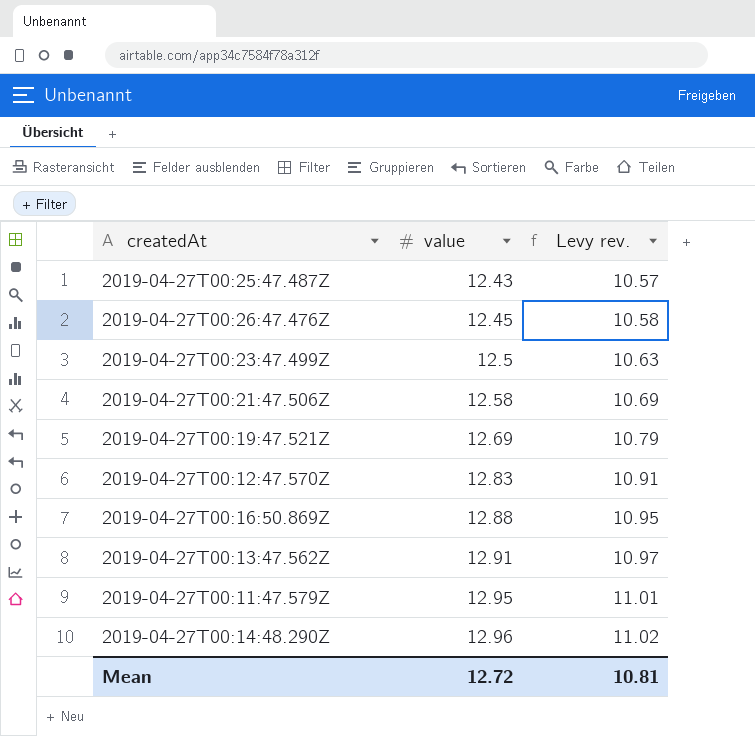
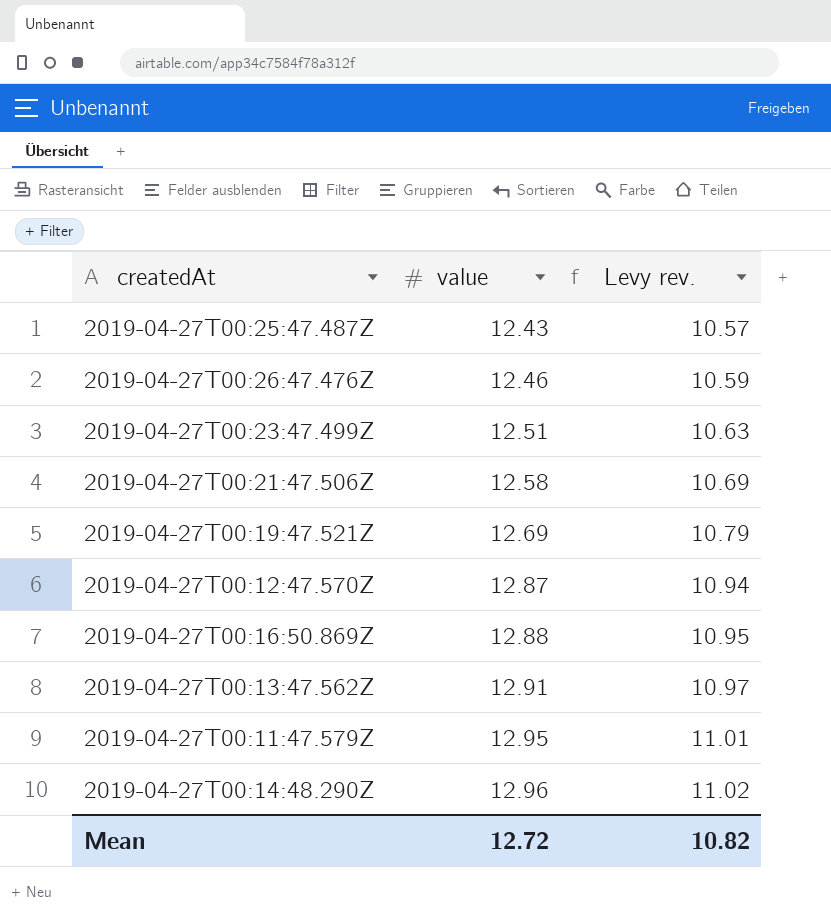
2019-04-27T00:26:47.476Z | value: 12.45 -> 12.46
2019-04-27T00:26:47.476Z | Levy rev.: 10.58 -> 10.59
2019-04-27T00:23:47.499Z | value: 12.5 -> 12.51
2019-04-27T00:12:47.570Z | value: 12.83 -> 12.87
2019-04-27T00:12:47.570Z | Levy rev.: 10.91 -> 10.94
Mean | Levy rev.: 10.81 -> 10.82

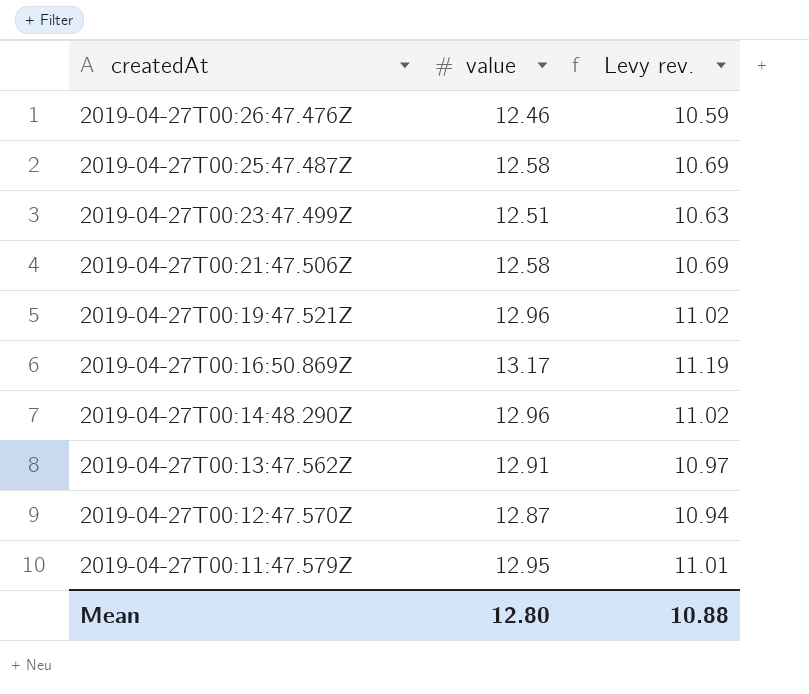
row order: value ascending -> createdAt descending
2019-04-27T00:25:47.487Z | value: 12.43 -> 12.58
2019-04-27T00:25:47.487Z | Levy rev.: 10.57 -> 10.69
2019-04-27T00:19:47.521Z | value: 12.69 -> 12.96
2019-04-27T00:19:47.521Z | Levy rev.: 10.79 -> 11.02
2019-04-27T00:16:50.869Z | value: 12.88 -> 13.17
2019-04-27T00:16:50.869Z | Levy rev.: 10.95 -> 11.19
Mean | value: 12.72 -> 12.80
Mean | Levy rev.: 10.82 -> 10.88

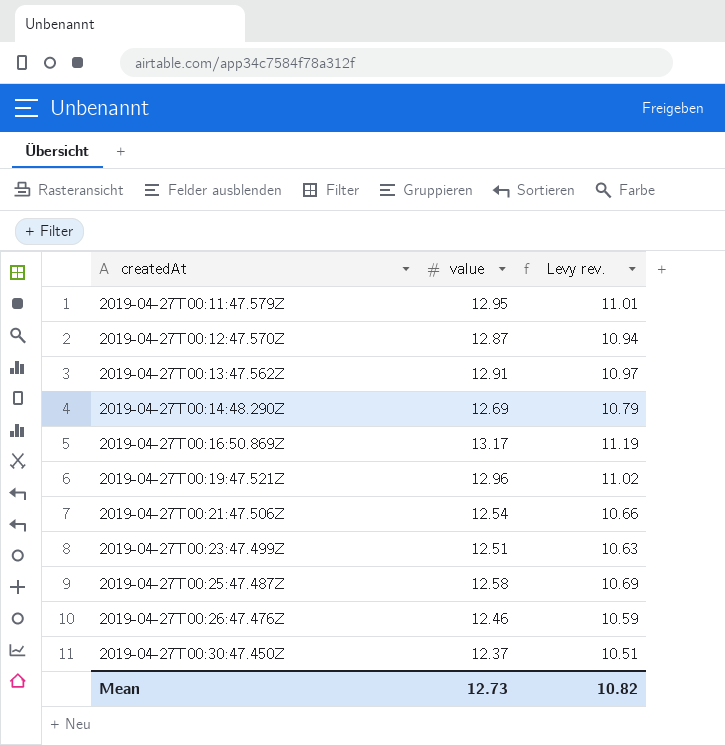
row order: createdAt descending -> createdAt ascending
2019-04-27T00:14:48.290Z | value: 12.96 -> 12.69
2019-04-27T00:14:48.290Z | Levy rev.: 11.02 -> 10.79
2019-04-27T00:21:47.506Z | value: 12.58 -> 12.54
2019-04-27T00:21:47.506Z | Levy rev.: 10.69 -> 10.66
row 2019-04-27T00:30:47.450Z: none -> 12.37 | 10.51
Mean | value: 12.80 -> 12.73
Mean | Levy rev.: 10.88 -> 10.82

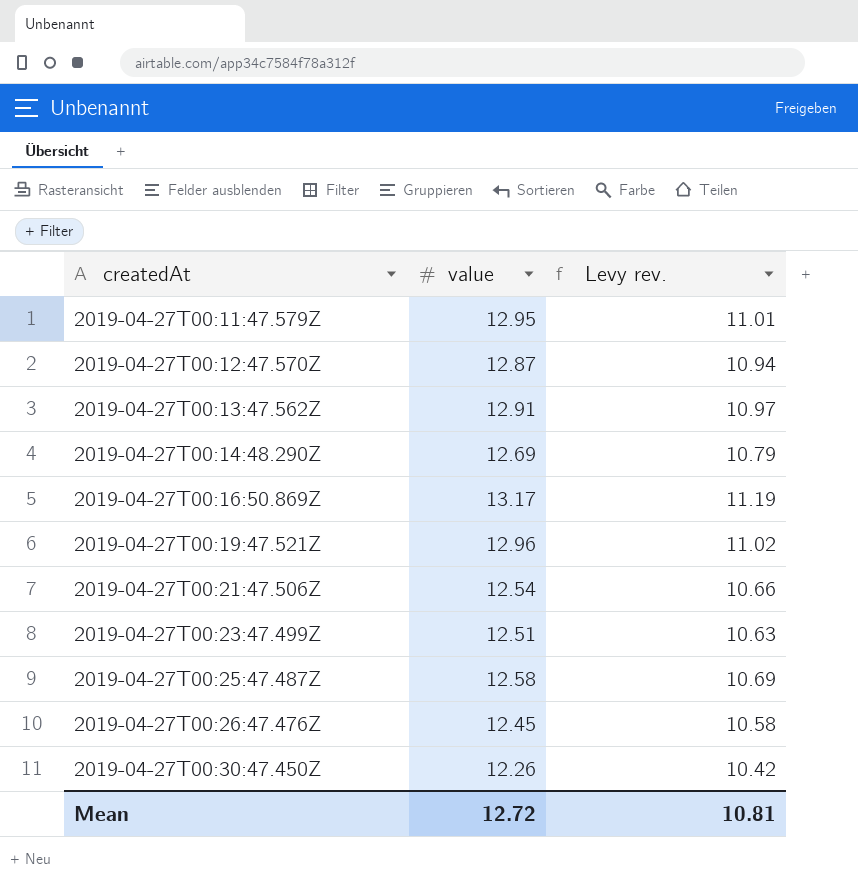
2019-04-27T00:26:47.476Z | value: 12.46 -> 12.45
2019-04-27T00:26:47.476Z | Levy rev.: 10.59 -> 10.58
2019-04-27T00:30:47.450Z | value: 12.37 -> 12.26
2019-04-27T00:30:47.450Z | Levy rev.: 10.51 -> 10.42
Mean | value: 12.73 -> 12.72
Mean | Levy rev.: 10.82 -> 10.81

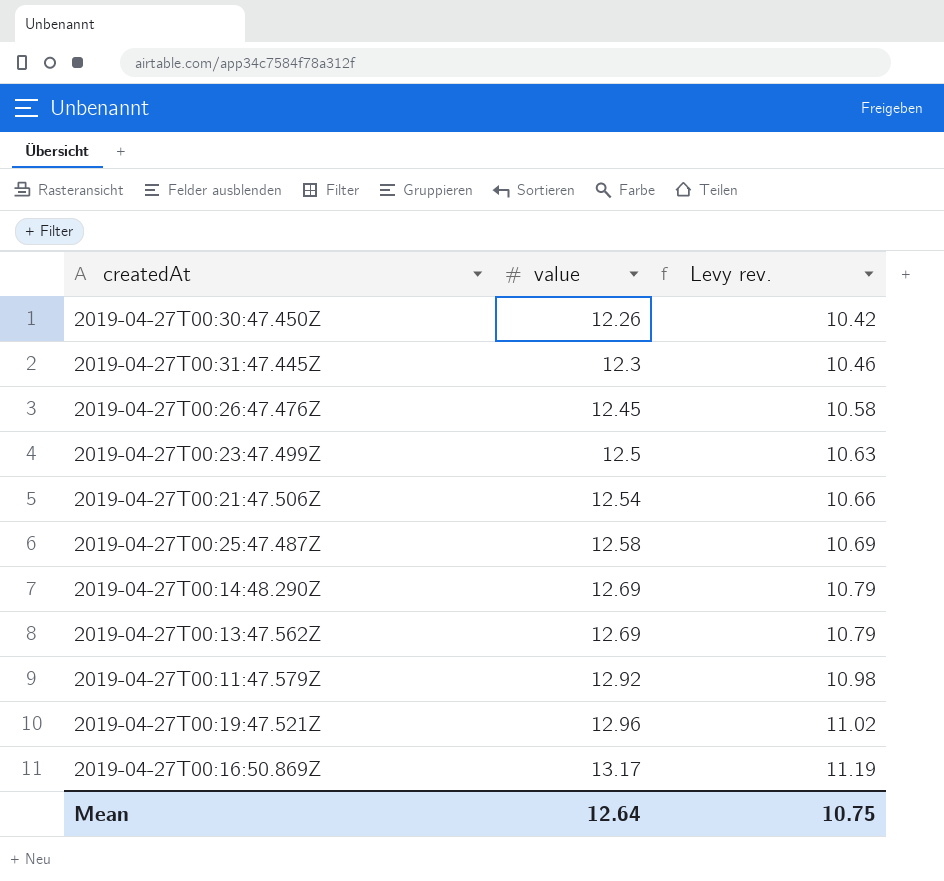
row order: createdAt ascending -> value ascending
row 2019-04-27T00:12:47.570Z: 12.87 | 10.94 -> none
row 2019-04-27T00:31:47.445Z: none -> 12.3 | 10.46
2019-04-27T00:23:47.499Z | value: 12.51 -> 12.5
2019-04-27T00:13:47.562Z | value: 12.91 -> 12.69
2019-04-27T00:13:47.562Z | Levy rev.: 10.97 -> 10.79
2019-04-27T00:11:47.579Z | value: 12.95 -> 12.92
2019-04-27T00:11:47.579Z | Levy rev.: 11.01 -> 10.98
Mean | value: 12.72 -> 12.64
Mean | Levy rev.: 10.81 -> 10.75

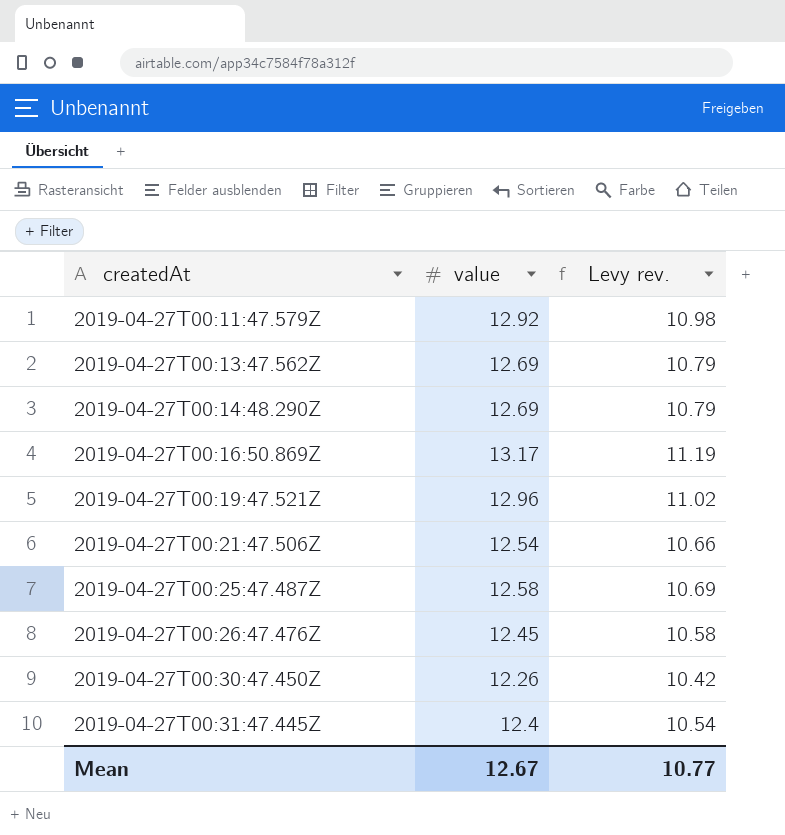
row order: value ascending -> createdAt ascending
row 2019-04-27T00:23:47.499Z: 12.5 | 10.63 -> none
2019-04-27T00:31:47.445Z | value: 12.3 -> 12.4
2019-04-27T00:31:47.445Z | Levy rev.: 10.46 -> 10.54
Mean | value: 12.64 -> 12.67
Mean | Levy rev.: 10.75 -> 10.77

